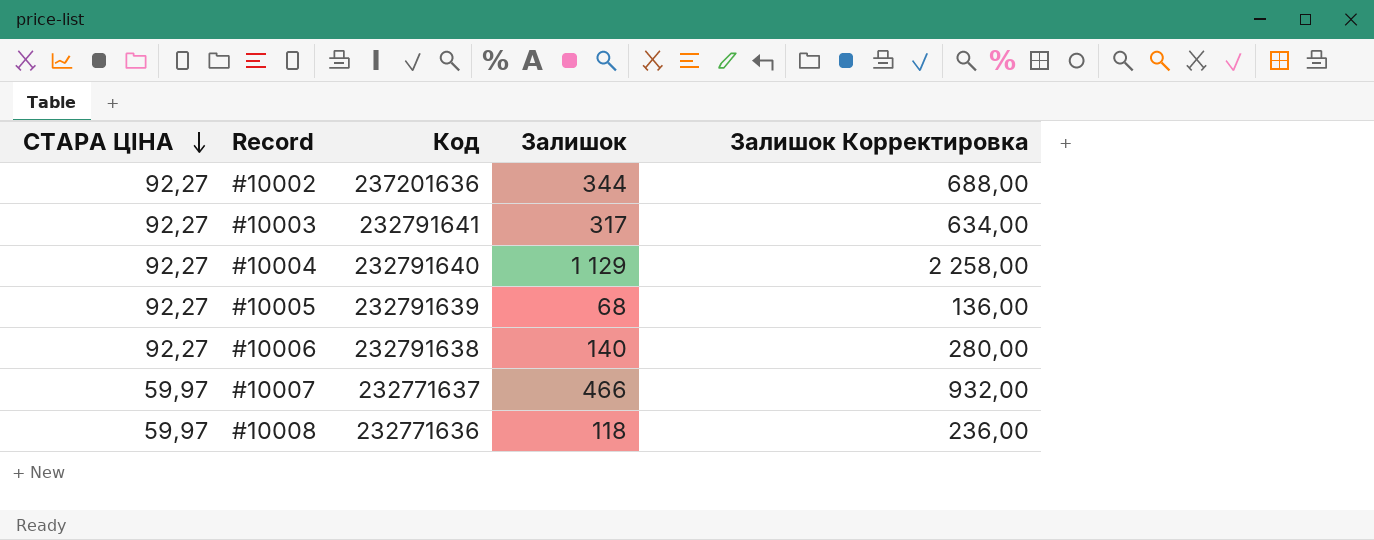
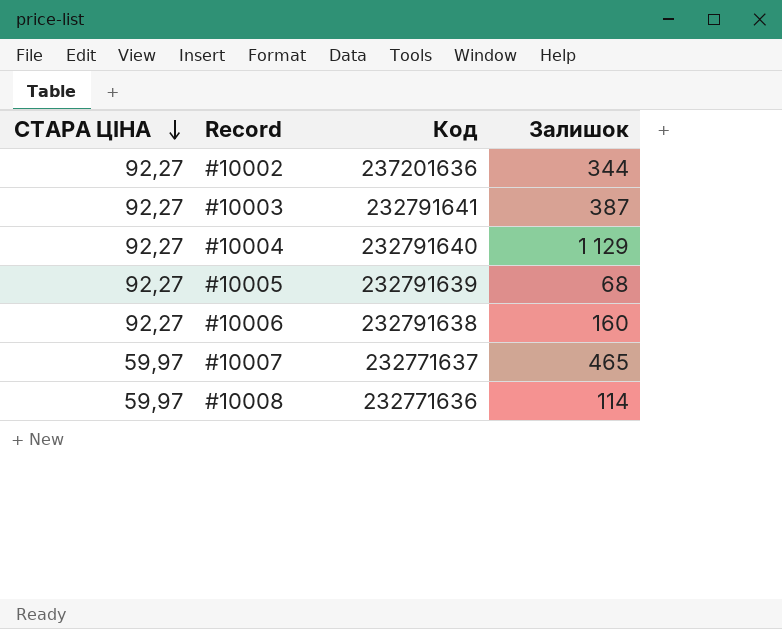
column Залишок Корректировка | formula: [Залишок] * 2 -> none
#10003 | Залишок: 317 -> 387
#10006 | Залишок: 140 -> 160
#10007 | Залишок: 466 -> 465
#10008 | Залишок: 118 -> 114

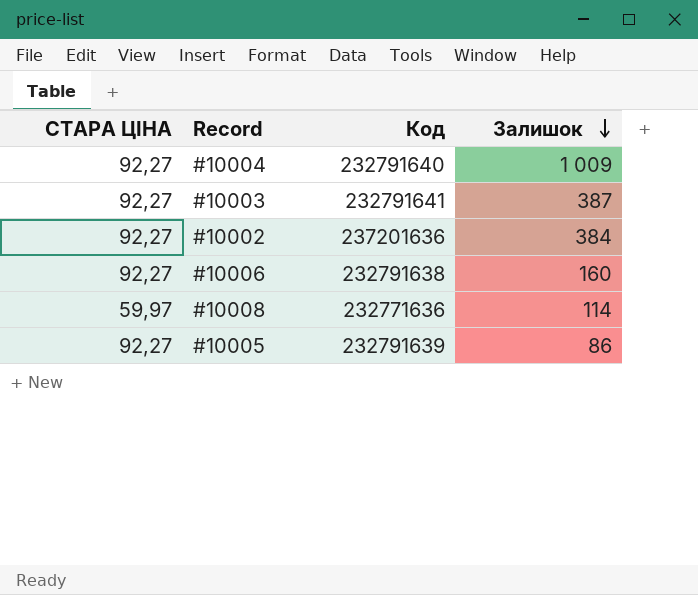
row order: СТАРА ЦІНА descending -> Залишок descending
row #10007: 59,97 | 232771637 | 465 -> none
#10004 | Залишок: 1 129 -> 1 009
#10002 | Залишок: 344 -> 384
#10005 | Залишок: 68 -> 86

